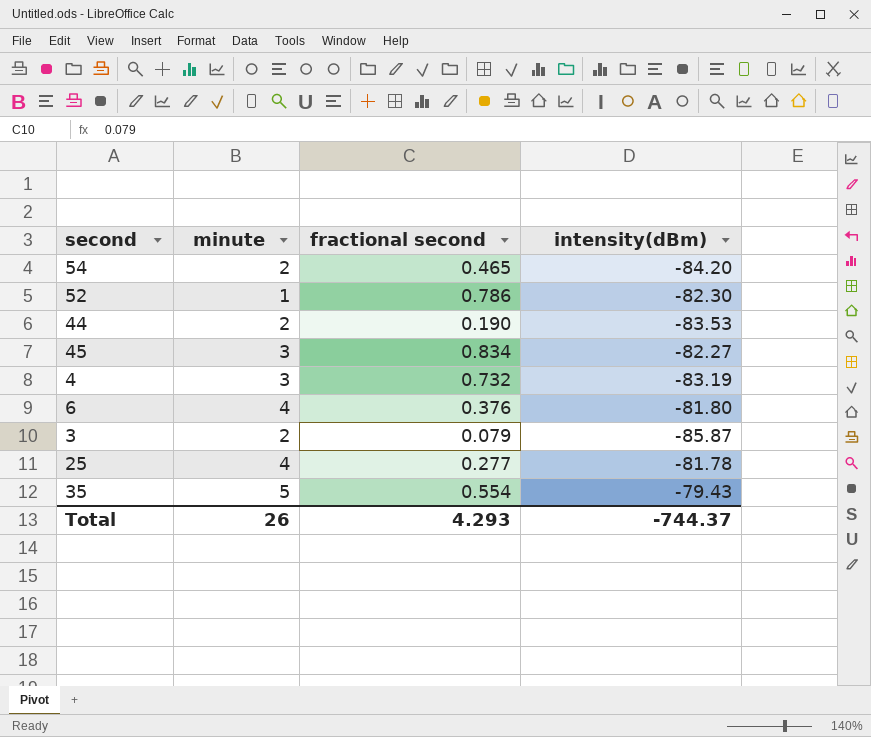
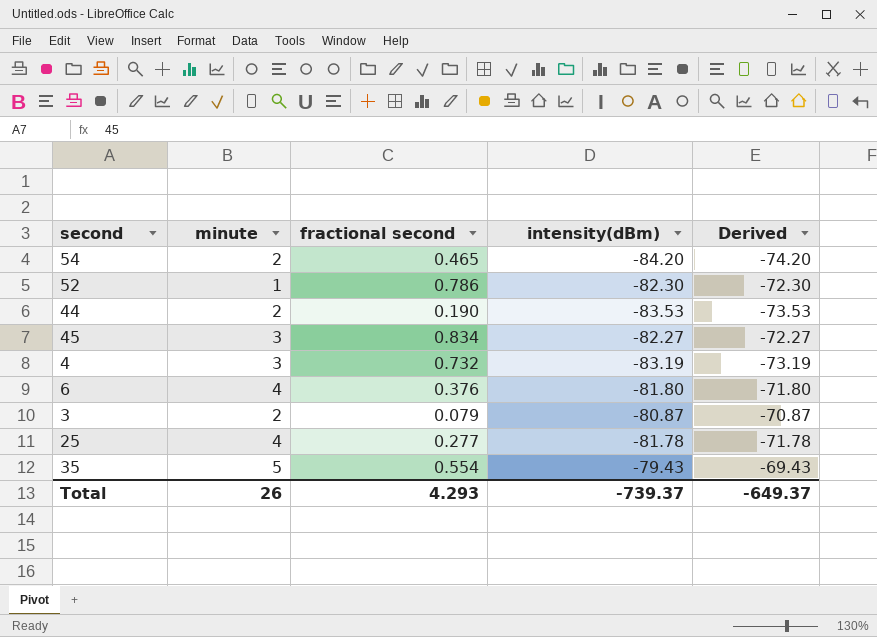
column Derived | formula: none -> [intensity(dBm)] + 10
3 | intensity(dBm): -85.87 -> -80.87
Total | intensity(dBm): -744.37 -> -739.37

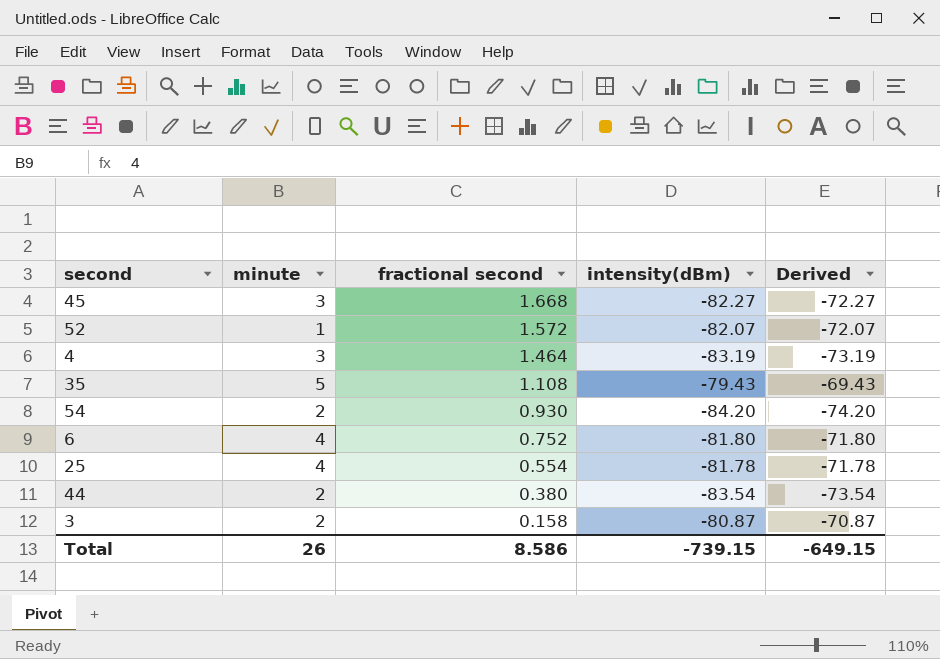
row order: none -> fractional second descending
45 | fractional second: 0.834 -> 1.668
52 | fractional second: 0.786 -> 1.572
52 | intensity(dBm): -82.30 -> -82.07
52 | Derived: -72.30 -> -72.07
4 | fractional second: 0.732 -> 1.464
35 | fractional second: 0.554 -> 1.108
54 | fractional second: 0.465 -> 0.930
6 | fractional second: 0.376 -> 0.752
25 | fractional second: 0.277 -> 0.554
44 | fractional second: 0.190 -> 0.380
44 | intensity(dBm): -83.53 -> -83.54
44 | Derived: -73.53 -> -73.54
3 | fractional second: 0.079 -> 0.158
Total | fractional second: 4.293 -> 8.586
Total | intensity(dBm): -739.37 -> -739.15
Total | Derived: -649.37 -> -649.15

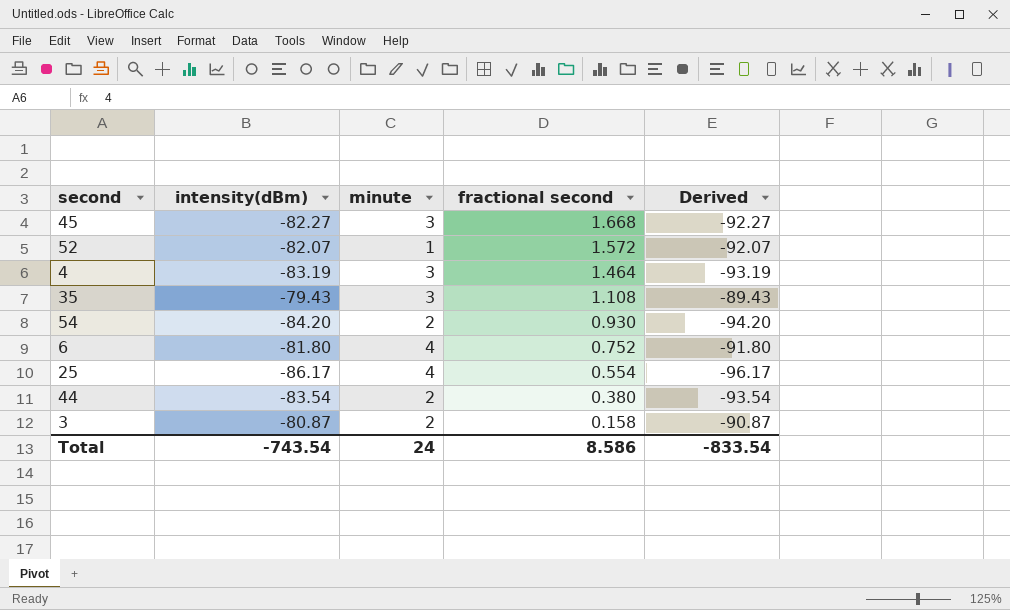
column intensity(dBm) | position: 4 -> 2
column Derived | formula: [intensity(dBm)] + 10 -> [intensity(dBm)] - 10
35 | minute: 5 -> 3
25 | intensity(dBm): -81.78 -> -86.17
Total | intensity(dBm): -739.15 -> -743.54
Total | minute: 26 -> 24
Total | Derived: -649.15 -> -833.54

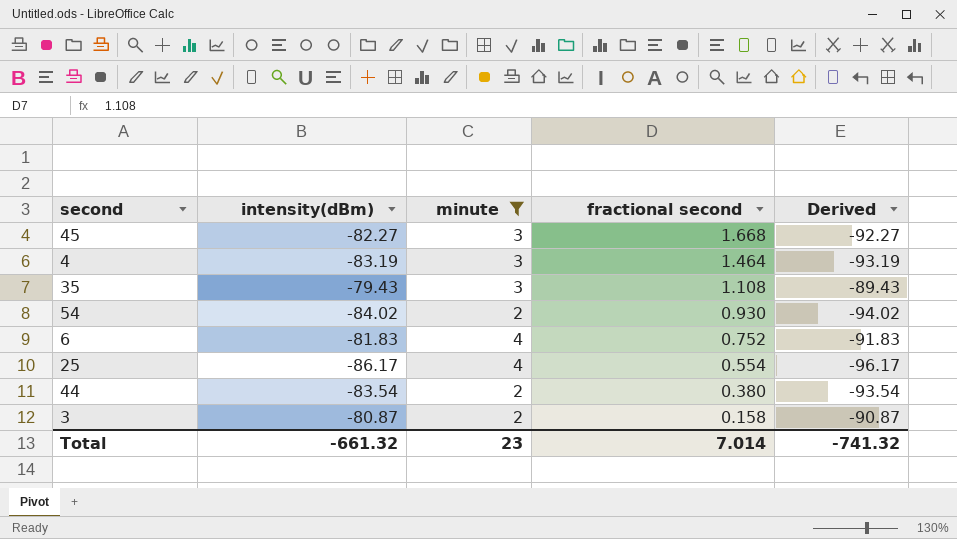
filter: none -> minute != 1
54 | intensity(dBm): -84.20 -> -84.02
54 | Derived: -94.20 -> -94.02
6 | intensity(dBm): -81.80 -> -81.83
6 | Derived: -91.80 -> -91.83
Total | intensity(dBm): -743.54 -> -661.32
Total | minute: 24 -> 23
Total | fractional second: 8.586 -> 7.014
Total | Derived: -833.54 -> -741.32

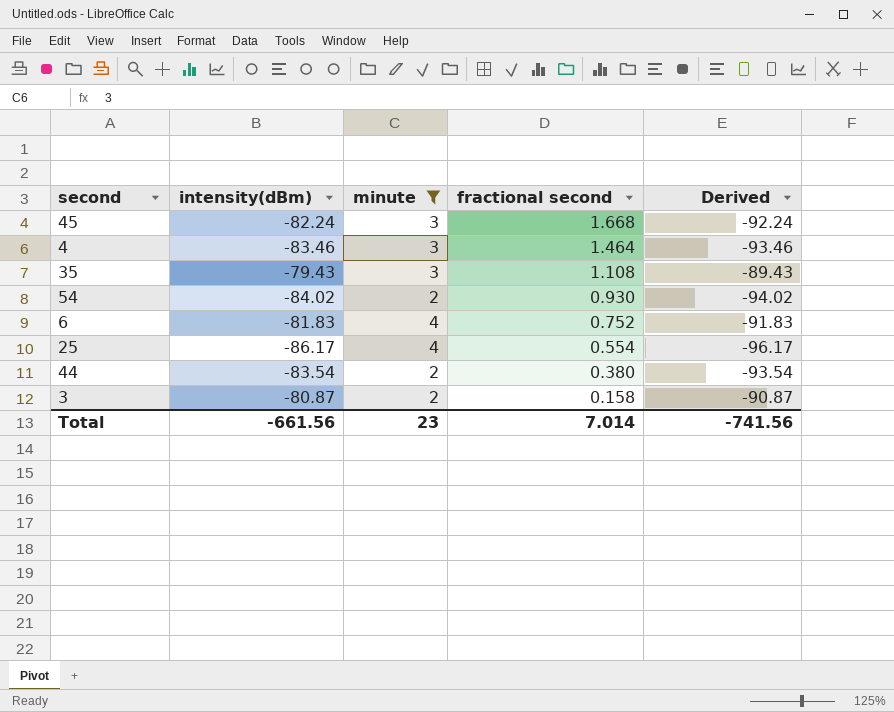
45 | intensity(dBm): -82.27 -> -82.24
45 | Derived: -92.27 -> -92.24
4 | intensity(dBm): -83.19 -> -83.46
4 | Derived: -93.19 -> -93.46
Total | intensity(dBm): -661.32 -> -661.56
Total | Derived: -741.32 -> -741.56

